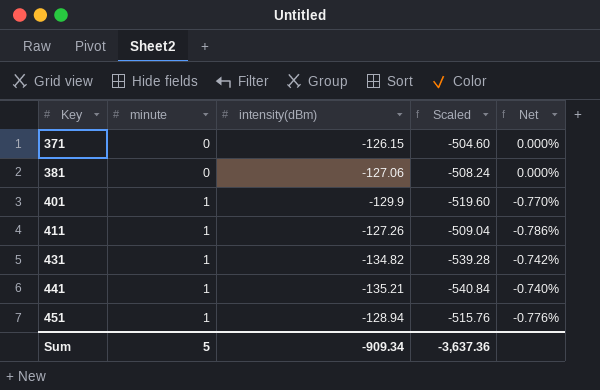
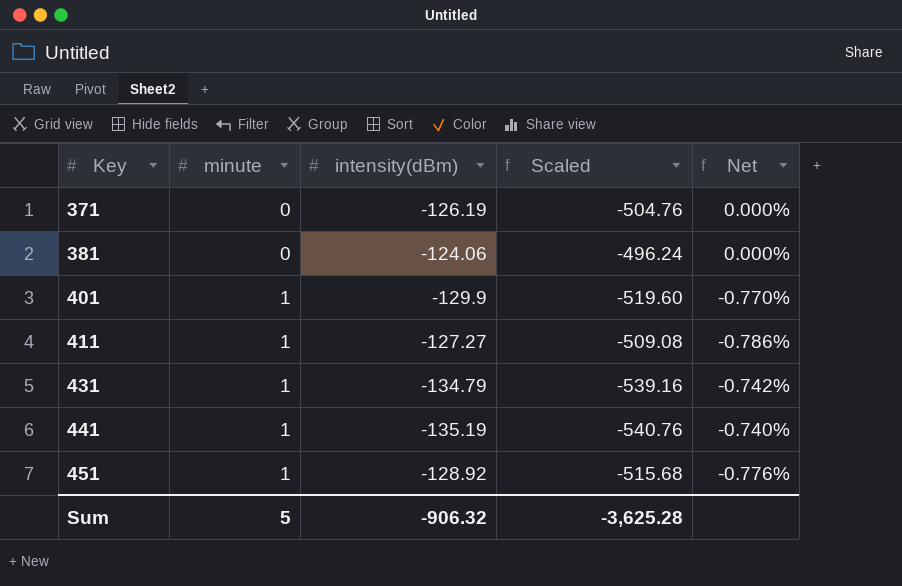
371 | intensity(dBm): -126.15 -> -126.19
371 | Scaled: -504.60 -> -504.76
381 | intensity(dBm): -127.06 -> -124.06
381 | Scaled: -508.24 -> -496.24
411 | intensity(dBm): -127.26 -> -127.27
411 | Scaled: -509.04 -> -509.08
431 | intensity(dBm): -134.82 -> -134.79
431 | Scaled: -539.28 -> -539.16
441 | intensity(dBm): -135.21 -> -135.19
441 | Scaled: -540.84 -> -540.76
451 | intensity(dBm): -128.94 -> -128.92
451 | Scaled: -515.76 -> -515.68
Sum | intensity(dBm): -909.34 -> -906.32
Sum | Scaled: -3,637.36 -> -3,625.28

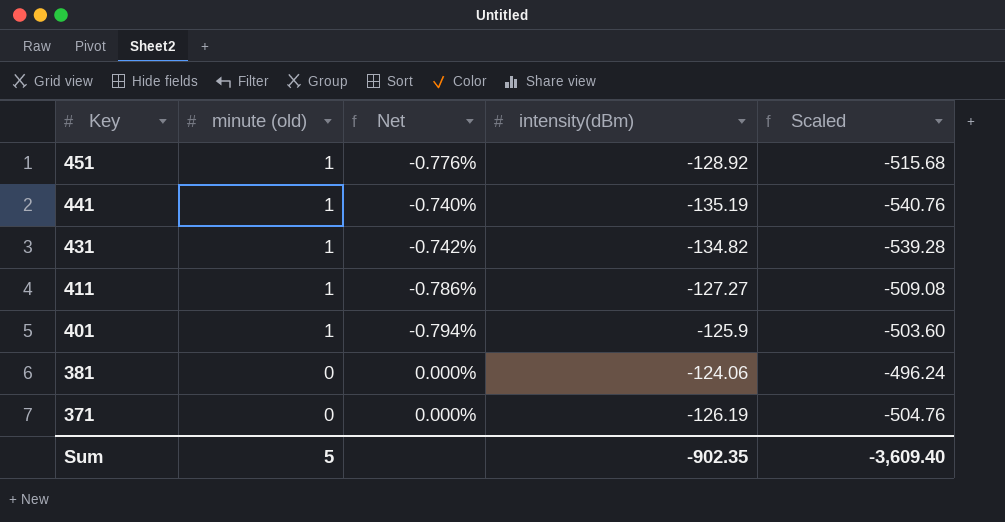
row order: Key ascending -> Key descending
column name: minute -> minute (old)
column Net | position: 5 -> 3
431 | intensity(dBm): -134.79 -> -134.82
431 | Scaled: -539.16 -> -539.28
401 | Net: -0.770% -> -0.794%
401 | intensity(dBm): -129.9 -> -125.9
401 | Scaled: -519.60 -> -503.60
Sum | intensity(dBm): -906.32 -> -902.35
Sum | Scaled: -3,625.28 -> -3,609.40

